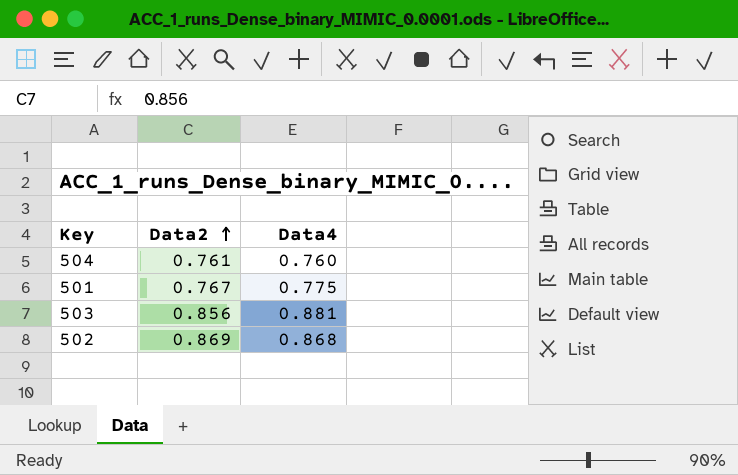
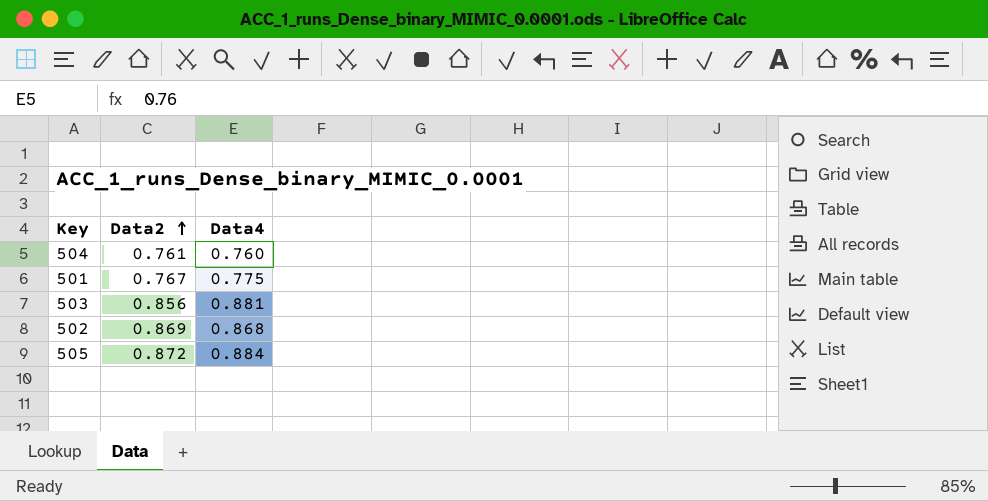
row 505: none -> 0.872 | 0.884

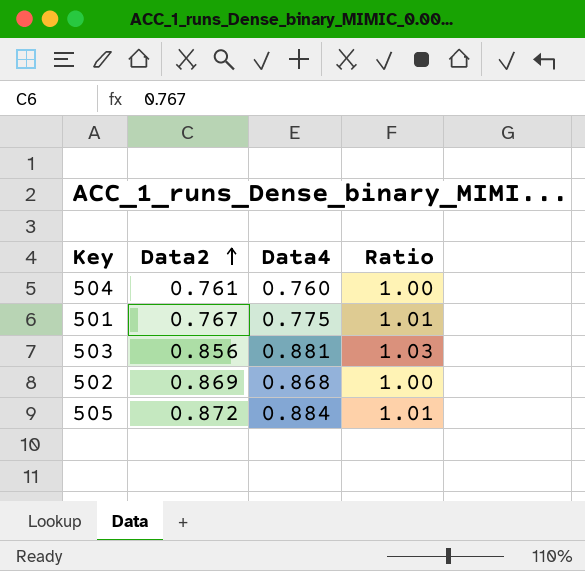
column Ratio | formula: none -> [Data4] / [Data2]

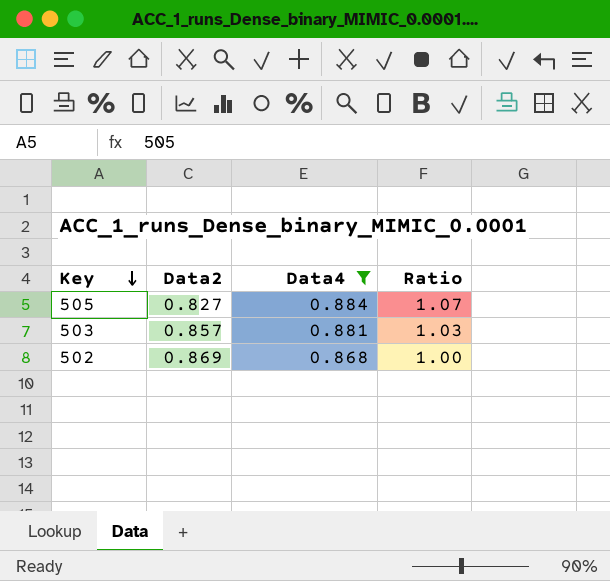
filter: none -> Data4 >= 0.868
row order: Data2 ascending -> Key descending
505 | Data2: 0.872 -> 0.827
505 | Ratio: 1.01 -> 1.07
503 | Data2: 0.856 -> 0.857

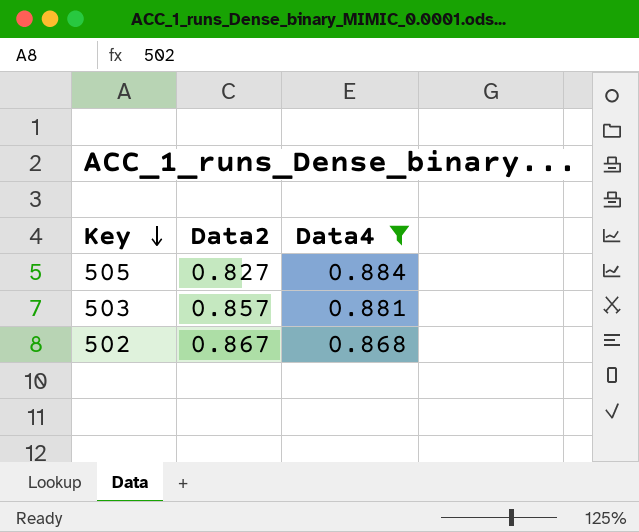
column Ratio | formula: [Data4] / [Data2] -> none
502 | Data2: 0.869 -> 0.867

